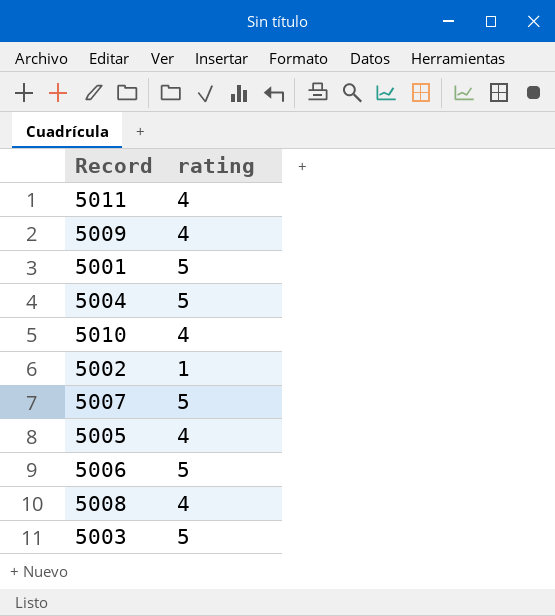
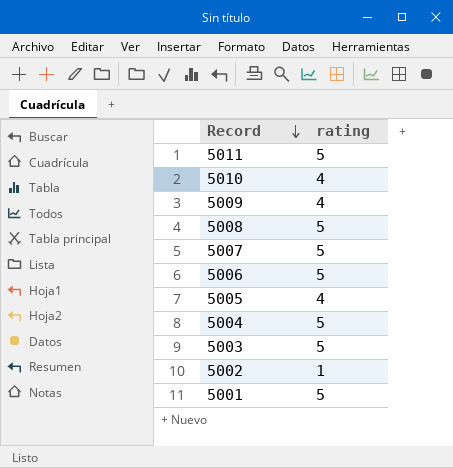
row order: none -> Record descending
5011 | rating: 4 -> 5
5008 | rating: 4 -> 5

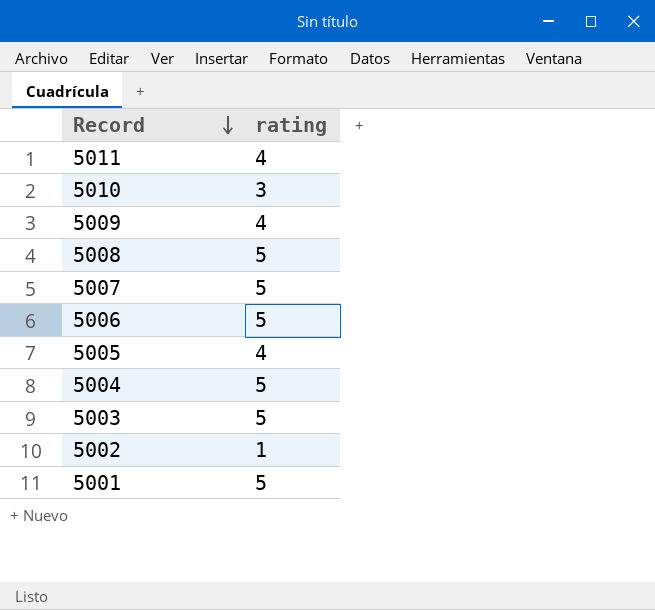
5011 | rating: 5 -> 4
5010 | rating: 4 -> 3

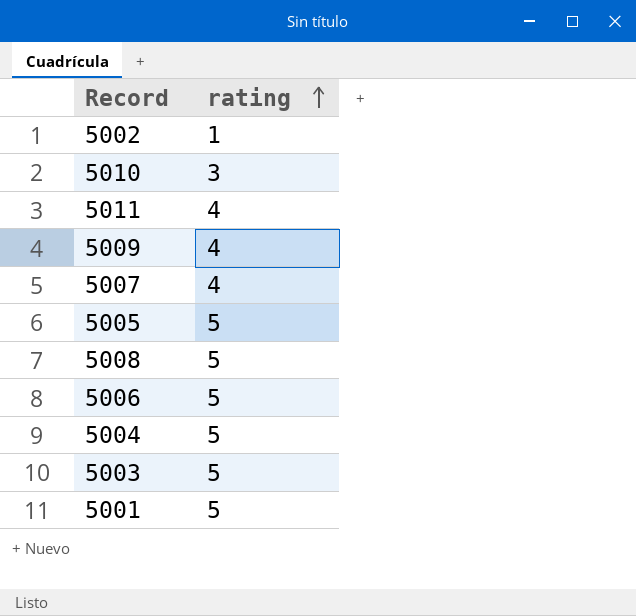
row order: Record descending -> rating ascending
5007 | rating: 5 -> 4
5005 | rating: 4 -> 5

